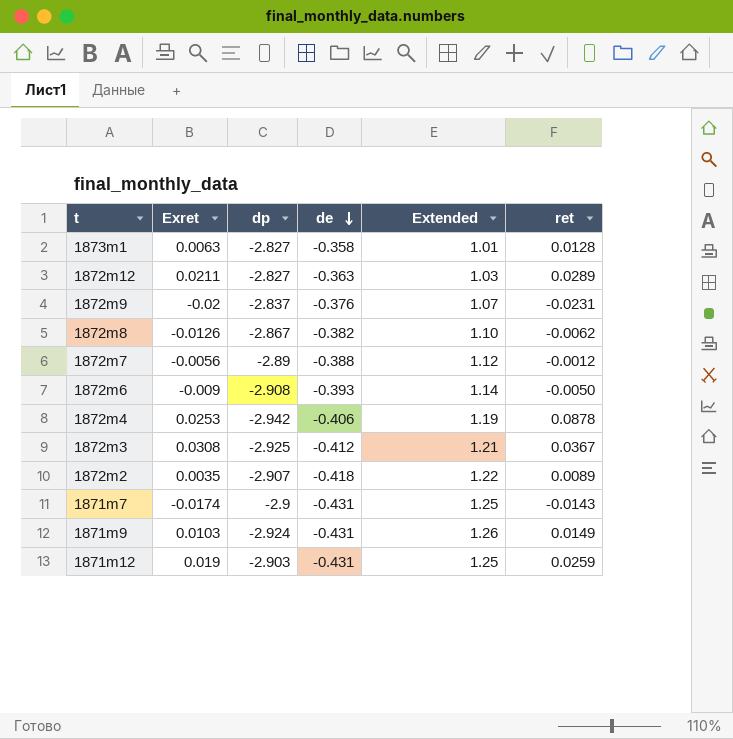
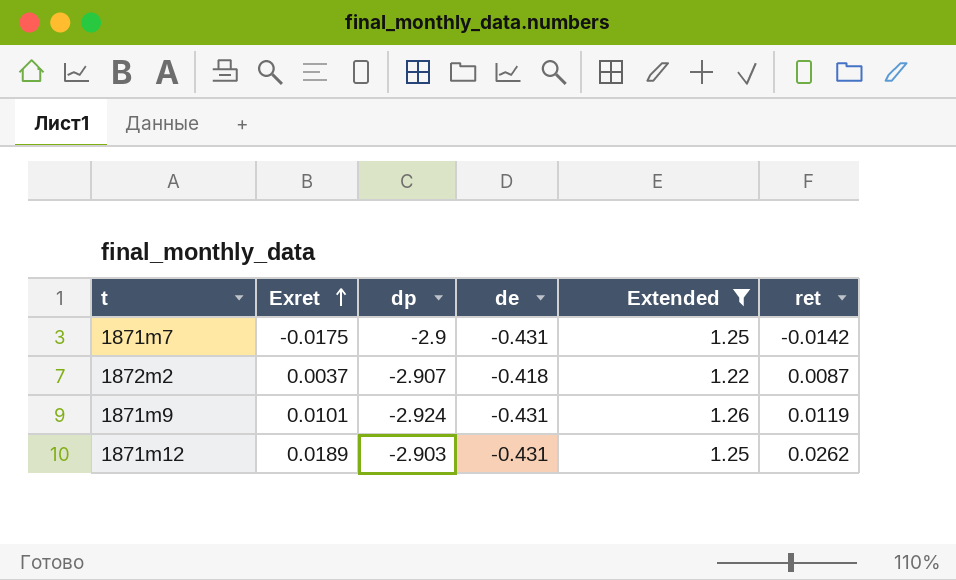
filter: none -> Extended >= 1.22
row order: de descending -> Exret ascending
1871m7 | Exret: -0.0174 -> -0.0175
1871m7 | ret: -0.0143 -> -0.0142
1872m2 | Exret: 0.0035 -> 0.0037
1872m2 | ret: 0.0089 -> 0.0087
1871m9 | Exret: 0.0103 -> 0.0101
1871m9 | ret: 0.0149 -> 0.0119
1871m12 | Exret: 0.019 -> 0.0189
1871m12 | ret: 0.0259 -> 0.0262

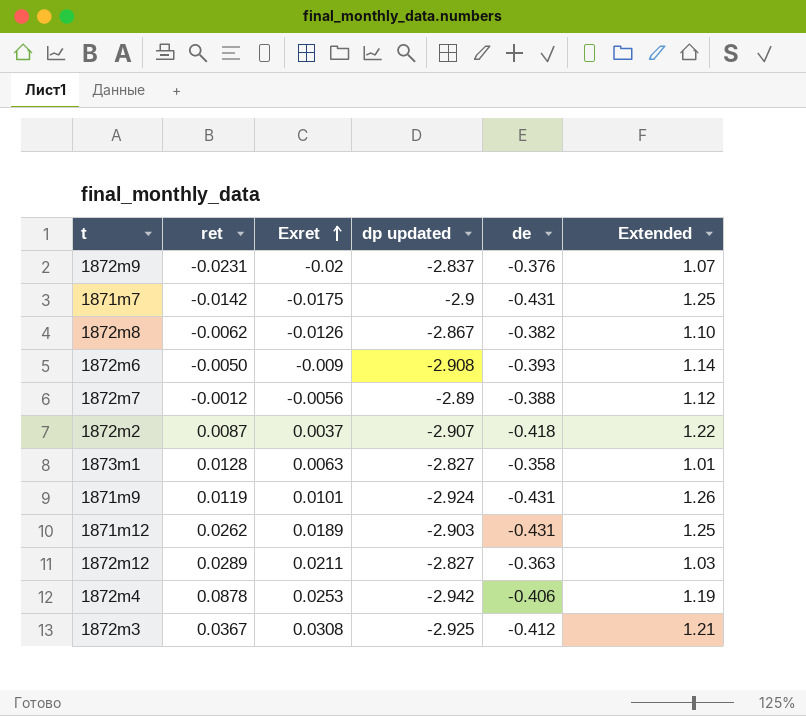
filter: Extended >= 1.22 -> none
column ret | position: 6 -> 2
column name: dp -> dp updated

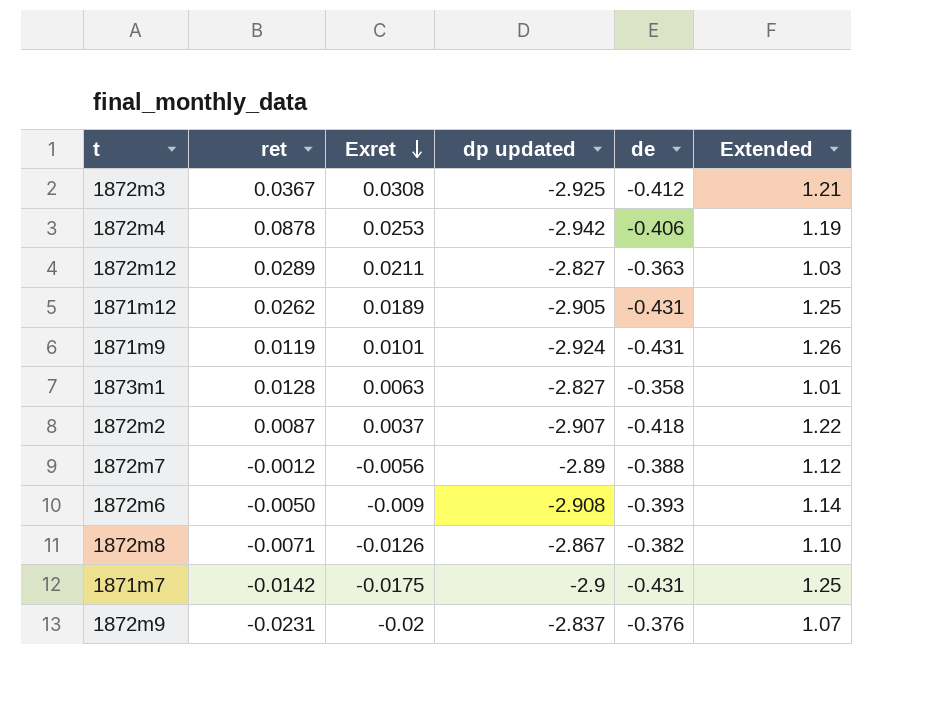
row order: Exret ascending -> Exret descending
1871m12 | dp updated: -2.903 -> -2.905
1872m8 | ret: -0.0062 -> -0.0071

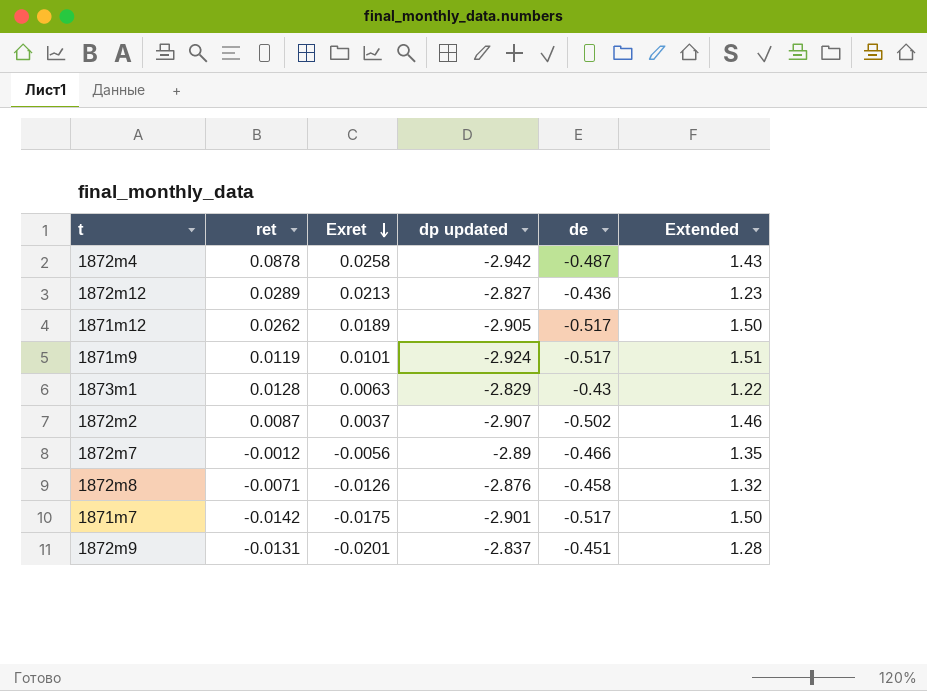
row 1872m3: 0.0367 | 0.0308 | -2.925 | -0.412 | 1.21 -> none
row 1872m6: -0.0050 | -0.009 | -2.908 | -0.393 | 1.14 -> none
1872m4 | Exret: 0.0253 -> 0.0258
1872m4 | de: -0.406 -> -0.487
1872m4 | Extended: 1.19 -> 1.43
1872m12 | Exret: 0.0211 -> 0.0213
1872m12 | de: -0.363 -> -0.436
1872m12 | Extended: 1.03 -> 1.23
1871m12 | de: -0.431 -> -0.517
1871m12 | Extended: 1.25 -> 1.50
1871m9 | de: -0.431 -> -0.517
1871m9 | Extended: 1.26 -> 1.51
1873m1 | dp updated: -2.827 -> -2.829
1873m1 | de: -0.358 -> -0.43
1873m1 | Extended: 1.01 -> 1.22
1872m2 | de: -0.418 -> -0.502
1872m2 | Extended: 1.22 -> 1.46
1872m7 | de: -0.388 -> -0.466
1872m7 | Extended: 1.12 -> 1.35
1872m8 | dp updated: -2.867 -> -2.876
1872m8 | de: -0.382 -> -0.458
1872m8 | Extended: 1.10 -> 1.32
1871m7 | dp updated: -2.9 -> -2.901
1871m7 | de: -0.431 -> -0.517
1871m7 | Extended: 1.25 -> 1.50
1872m9 | ret: -0.0231 -> -0.0131
1872m9 | Exret: -0.02 -> -0.0201
1872m9 | de: -0.376 -> -0.451
1872m9 | Extended: 1.07 -> 1.28

